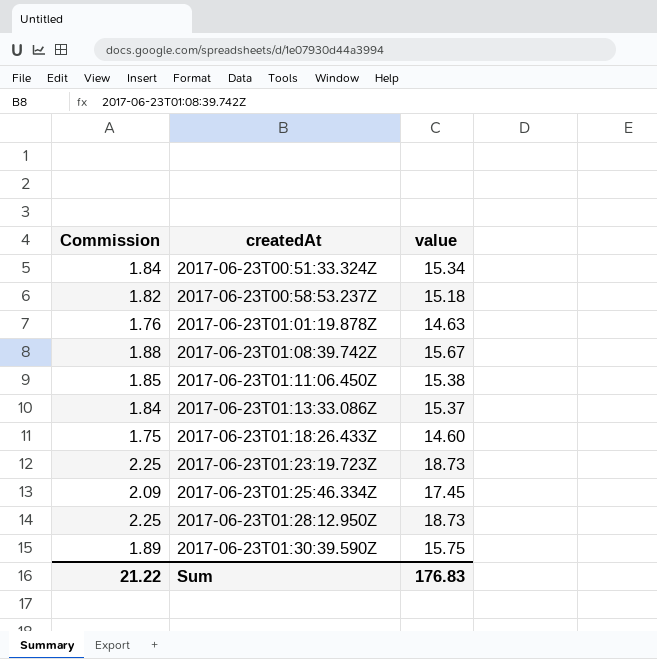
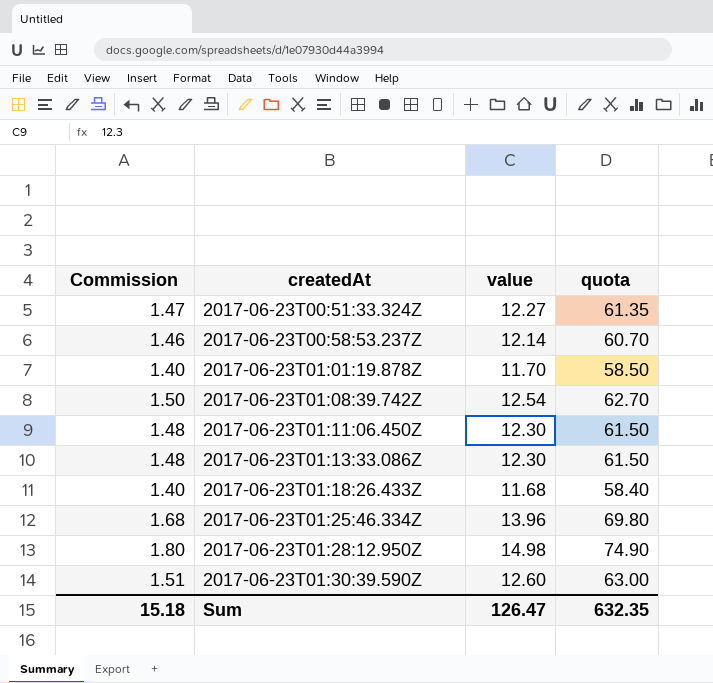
column quota | formula: none -> [value] * 5
row 2017-06-23T01:23:19.723Z: 2.25 | 18.73 -> none
2017-06-23T00:51:33.324Z | Commission: 1.84 -> 1.47
2017-06-23T00:51:33.324Z | value: 15.34 -> 12.27
2017-06-23T00:58:53.237Z | Commission: 1.82 -> 1.46
2017-06-23T00:58:53.237Z | value: 15.18 -> 12.14
2017-06-23T01:01:19.878Z | Commission: 1.76 -> 1.40
2017-06-23T01:01:19.878Z | value: 14.63 -> 11.70
2017-06-23T01:08:39.742Z | Commission: 1.88 -> 1.50
2017-06-23T01:08:39.742Z | value: 15.67 -> 12.54
2017-06-23T01:11:06.450Z | Commission: 1.85 -> 1.48
2017-06-23T01:11:06.450Z | value: 15.38 -> 12.30
2017-06-23T01:13:33.086Z | Commission: 1.84 -> 1.48
2017-06-23T01:13:33.086Z | value: 15.37 -> 12.30
2017-06-23T01:18:26.433Z | Commission: 1.75 -> 1.40
2017-06-23T01:18:26.433Z | value: 14.60 -> 11.68
2017-06-23T01:25:46.334Z | Commission: 2.09 -> 1.68
2017-06-23T01:25:46.334Z | value: 17.45 -> 13.96
2017-06-23T01:28:12.950Z | Commission: 2.25 -> 1.80
2017-06-23T01:28:12.950Z | value: 18.73 -> 14.98
2017-06-23T01:30:39.590Z | Commission: 1.89 -> 1.51
2017-06-23T01:30:39.590Z | value: 15.75 -> 12.60
Sum | Commission: 21.22 -> 15.18
Sum | value: 176.83 -> 126.47

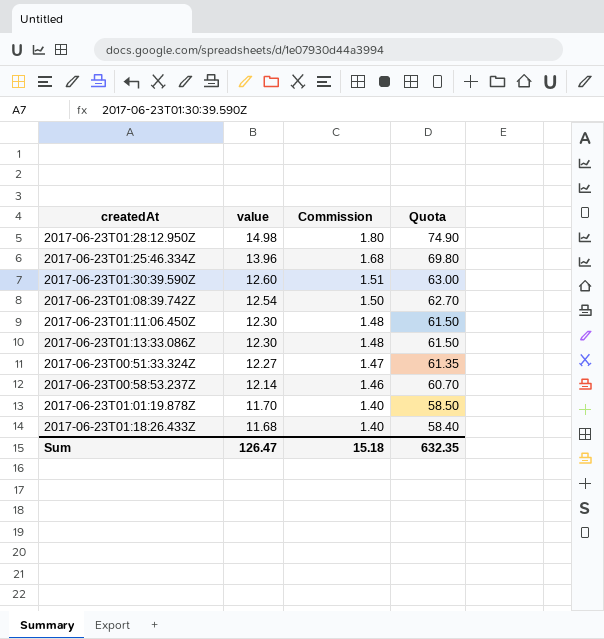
row order: createdAt ascending -> value descending
column Commission | position: 1 -> 3
column name: quota -> Quota

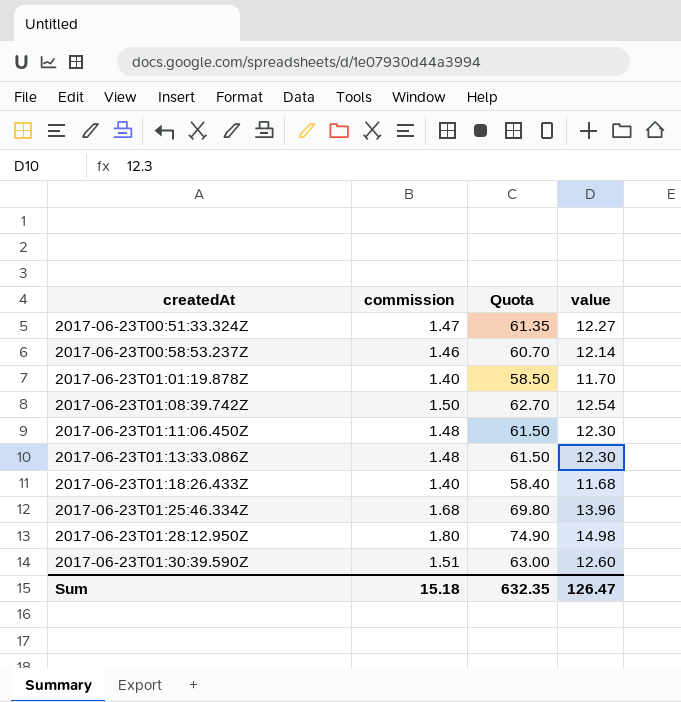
row order: value descending -> createdAt ascending
column name: Commission -> commission
column value | position: 2 -> 4

